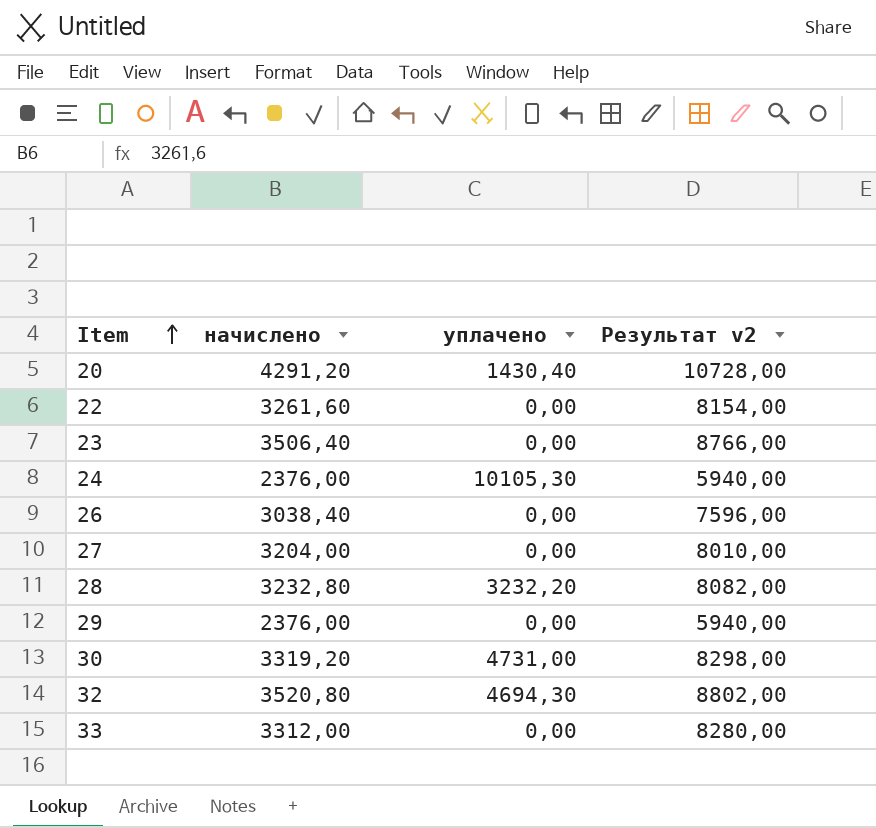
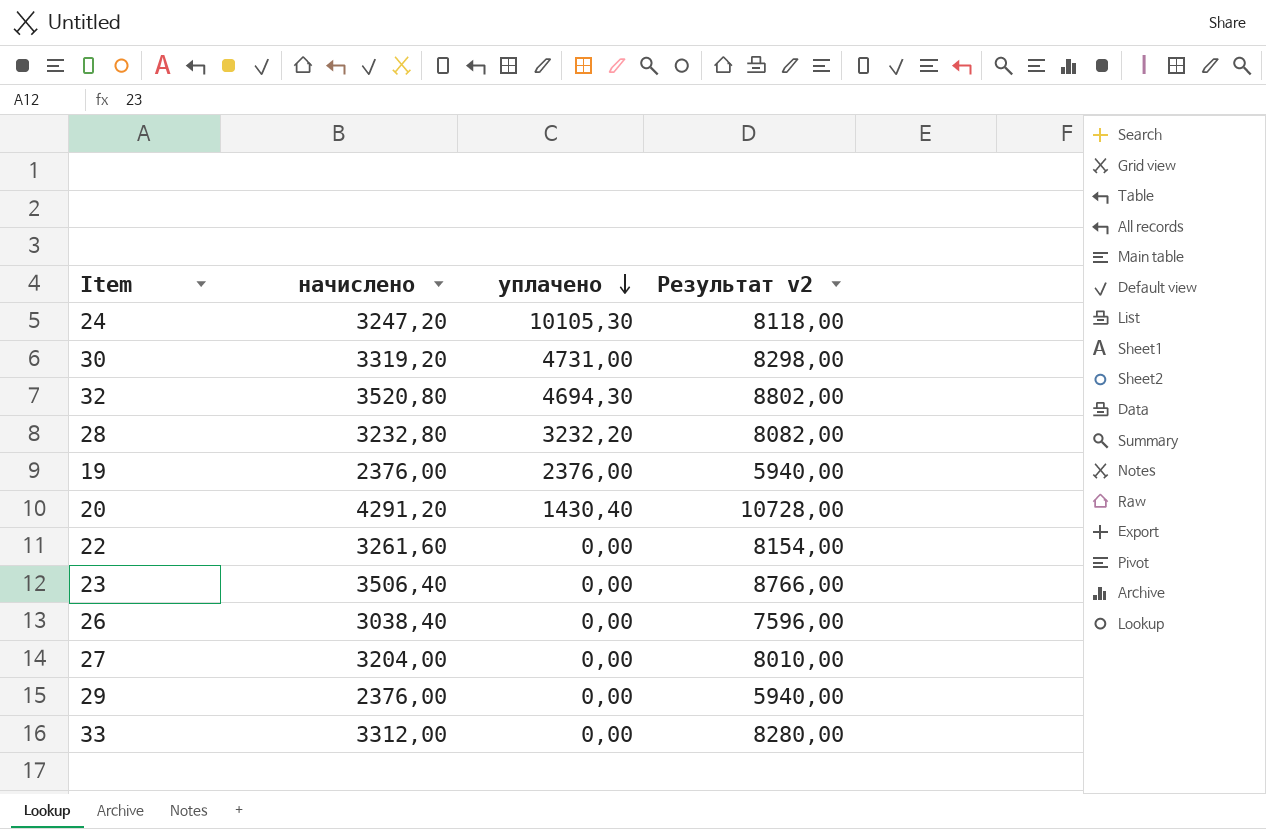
row order: Item ascending -> уплачено descending
24 | начислено: 2376,00 -> 3247,20
24 | Результат v2: 5940,00 -> 8118,00
row 19: none -> 2376,00 | 2376,00 | 5940,00

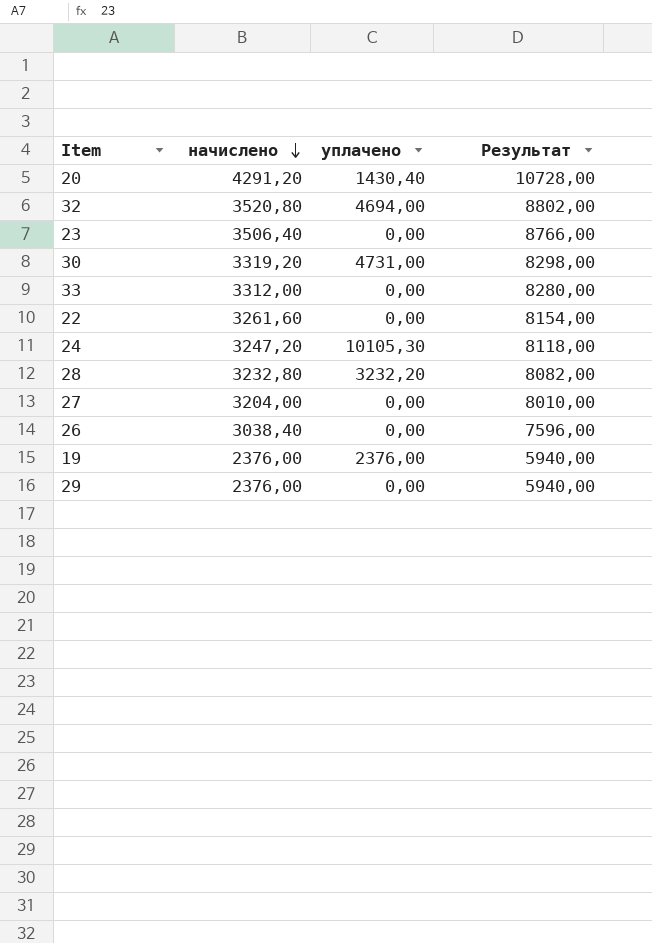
row order: уплачено descending -> начислено descending
column name: Результат v2 -> Результат
32 | уплачено: 4694,30 -> 4694,00

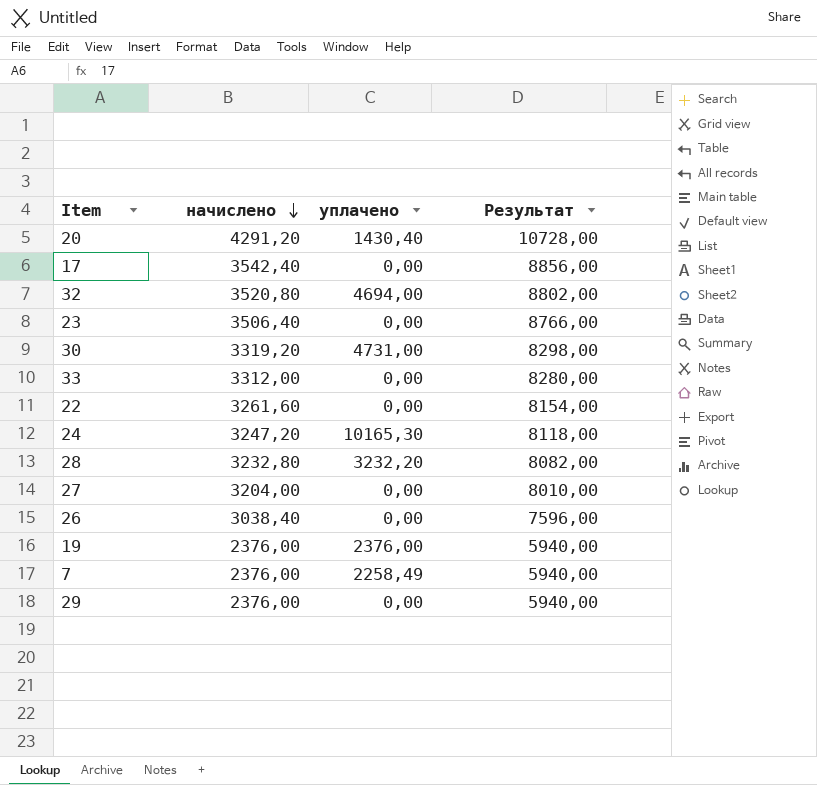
row 17: none -> 3542,40 | 0,00 | 8856,00
24 | уплачено: 10105,30 -> 10165,30
row 7: none -> 2376,00 | 2258,49 | 5940,00

